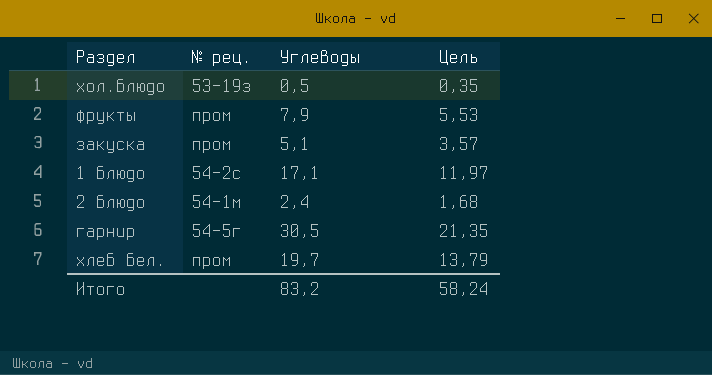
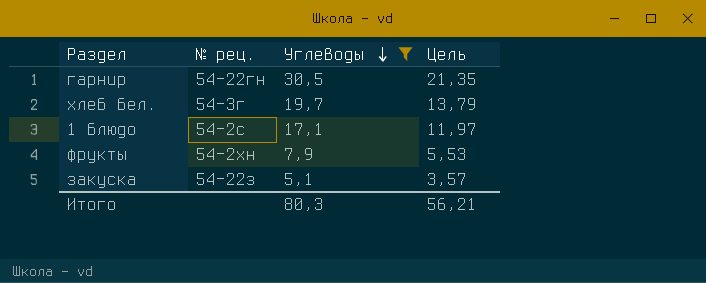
filter: none -> Углеводы >= 5,1
row order: none -> Углеводы descending
гарнир | № рец.: 54-5г -> 54-22гн
хлеб бел. | № рец.: пром -> 54-3г
фрукты | № рец.: пром -> 54-2хн
закуска | № рец.: пром -> 54-22з
Итого | Углеводы: 83,2 -> 80,3
Итого | Цель: 58,24 -> 56,21

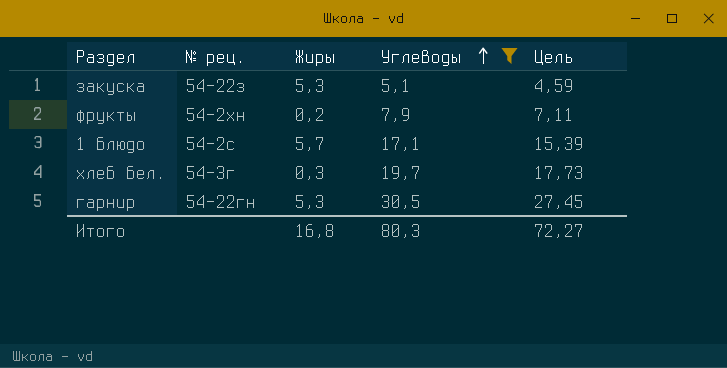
row order: Углеводы descending -> Углеводы ascending
column Жиры | position: none -> 3
column Цель | formula: [Углеводы] * 0,7 -> [Углеводы] * 0,9
Итого | Цель: 56,21 -> 72,27

